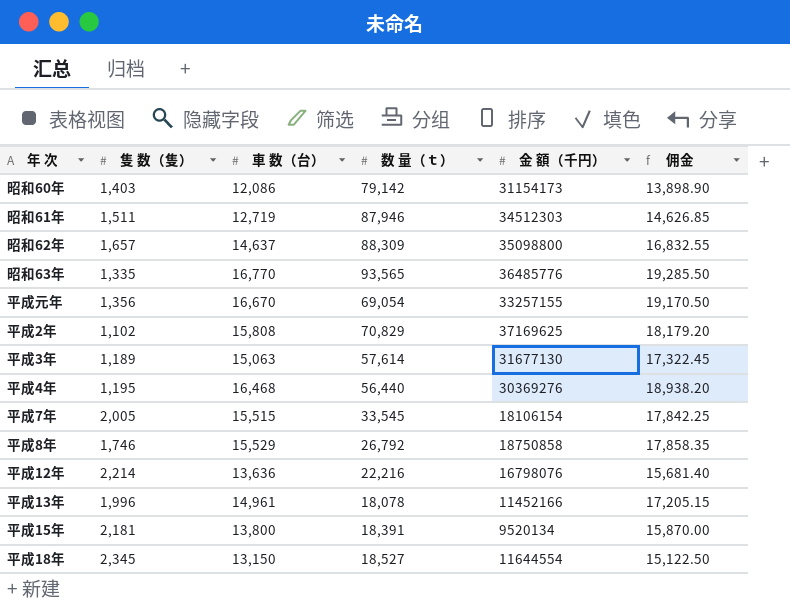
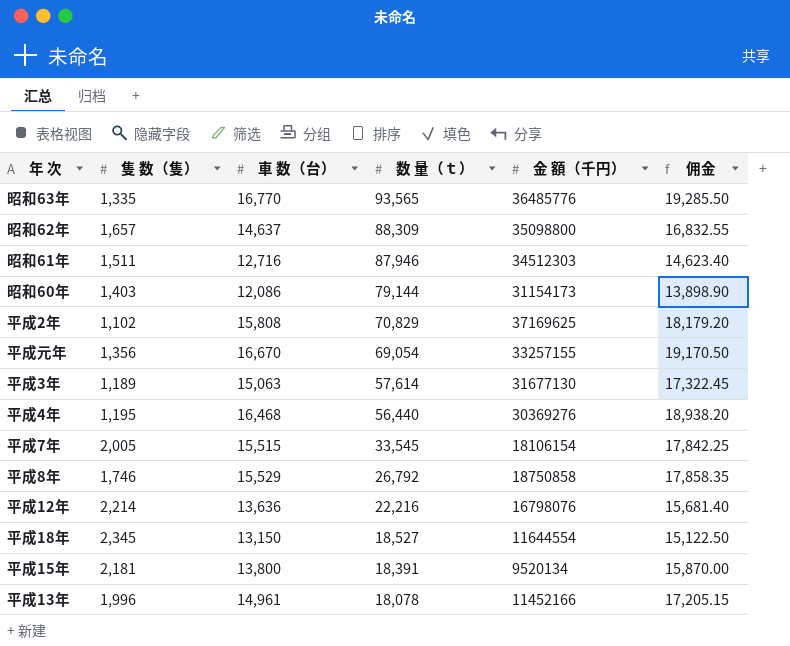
row order: none -> 数 量（ｔ） descending
昭和61年 | 車 数（台）: 12,719 -> 12,716
昭和61年 | 佣金: 14,626.85 -> 14,623.40
昭和60年 | 数 量（ｔ）: 79,142 -> 79,144

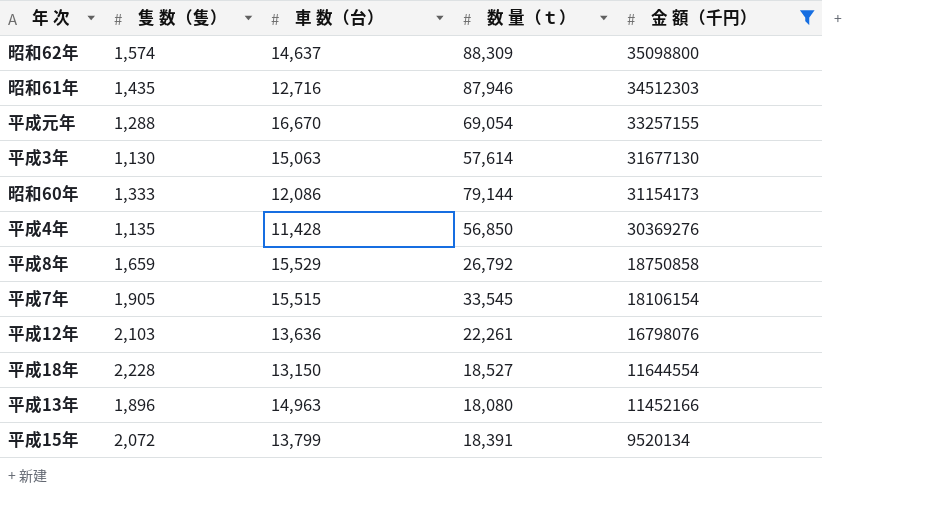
filter: none -> 金 額（千円） <= 35098800
row order: 数 量（ｔ） descending -> 金 額（千円） descending
column 佣金 | formula: [車 数（台）] * 1.15 -> none
昭和62年 | 隻 数（隻）: 1,657 -> 1,574
昭和61年 | 隻 数（隻）: 1,511 -> 1,435
平成元年 | 隻 数（隻）: 1,356 -> 1,288
平成3年 | 隻 数（隻）: 1,189 -> 1,130
昭和60年 | 隻 数（隻）: 1,403 -> 1,333
平成4年 | 隻 数（隻）: 1,195 -> 1,135
平成4年 | 車 数（台）: 16,468 -> 11,428
平成4年 | 数 量（ｔ）: 56,440 -> 56,850
平成8年 | 隻 数（隻）: 1,746 -> 1,659
平成7年 | 隻 数（隻）: 2,005 -> 1,905
平成12年 | 隻 数（隻）: 2,214 -> 2,103
平成12年 | 数 量（ｔ）: 22,216 -> 22,261
平成18年 | 隻 数（隻）: 2,345 -> 2,228
平成13年 | 隻 数（隻）: 1,996 -> 1,896
平成13年 | 車 数（台）: 14,961 -> 14,963
平成13年 | 数 量（ｔ）: 18,078 -> 18,080
平成15年 | 隻 数（隻）: 2,181 -> 2,072
平成15年 | 車 数（台）: 13,800 -> 13,799

